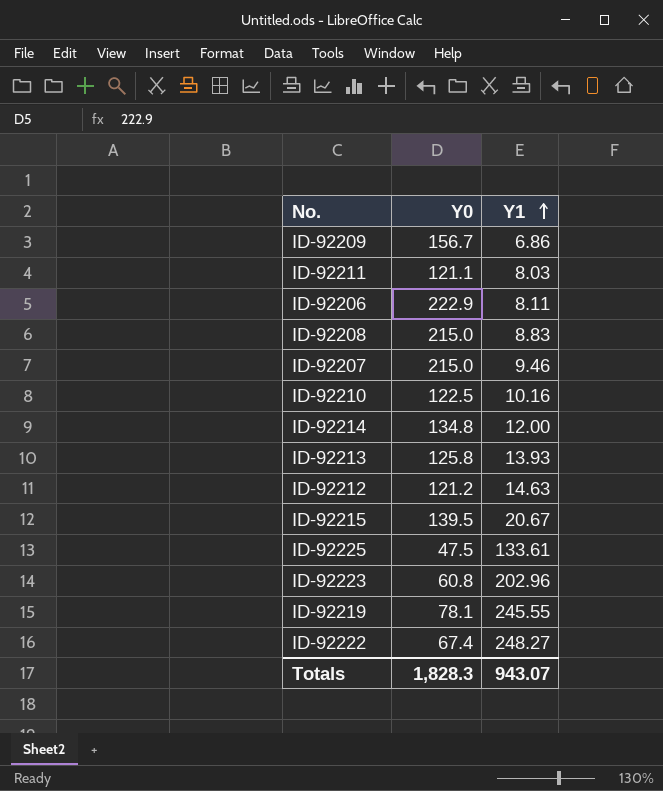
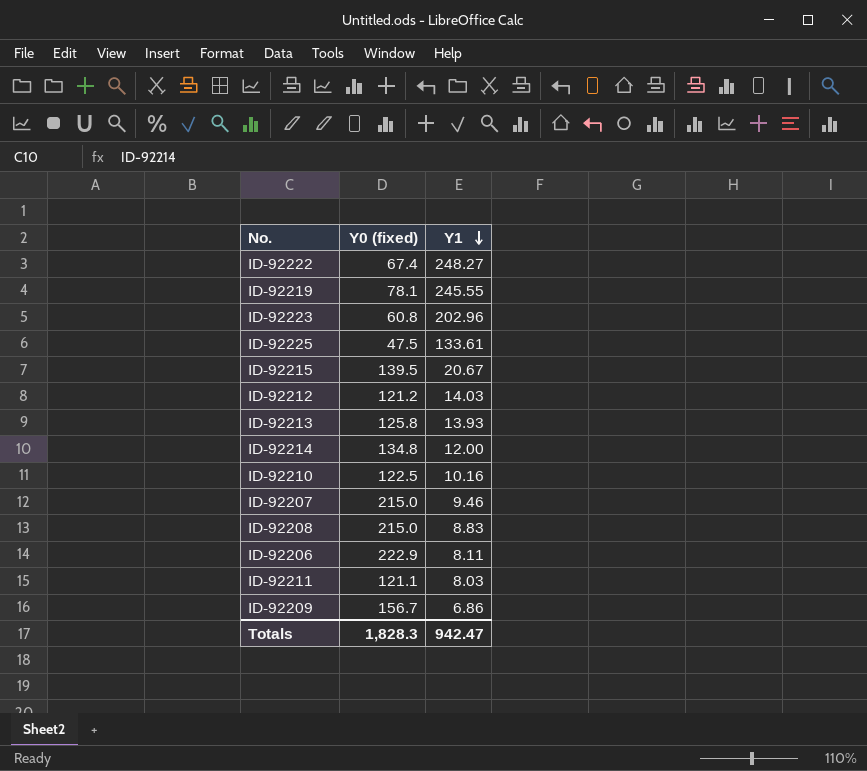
row order: Y1 ascending -> Y1 descending
column name: Y0 -> Y0 (fixed)
ID-92212 | Y1: 14.63 -> 14.03
Totals | Y1: 943.07 -> 942.47

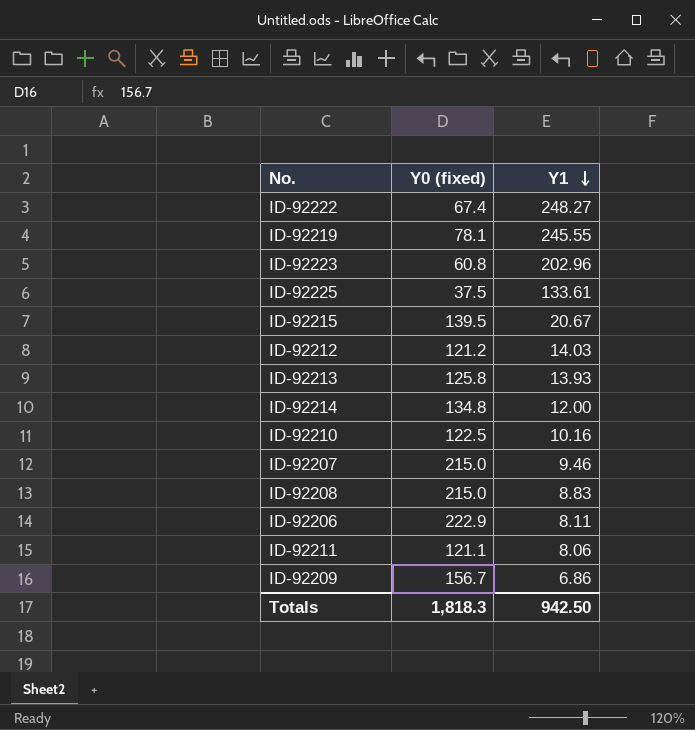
ID-92225 | Y0 (fixed): 47.5 -> 37.5
ID-92211 | Y1: 8.03 -> 8.06
Totals | Y0 (fixed): 1,828.3 -> 1,818.3
Totals | Y1: 942.47 -> 942.50

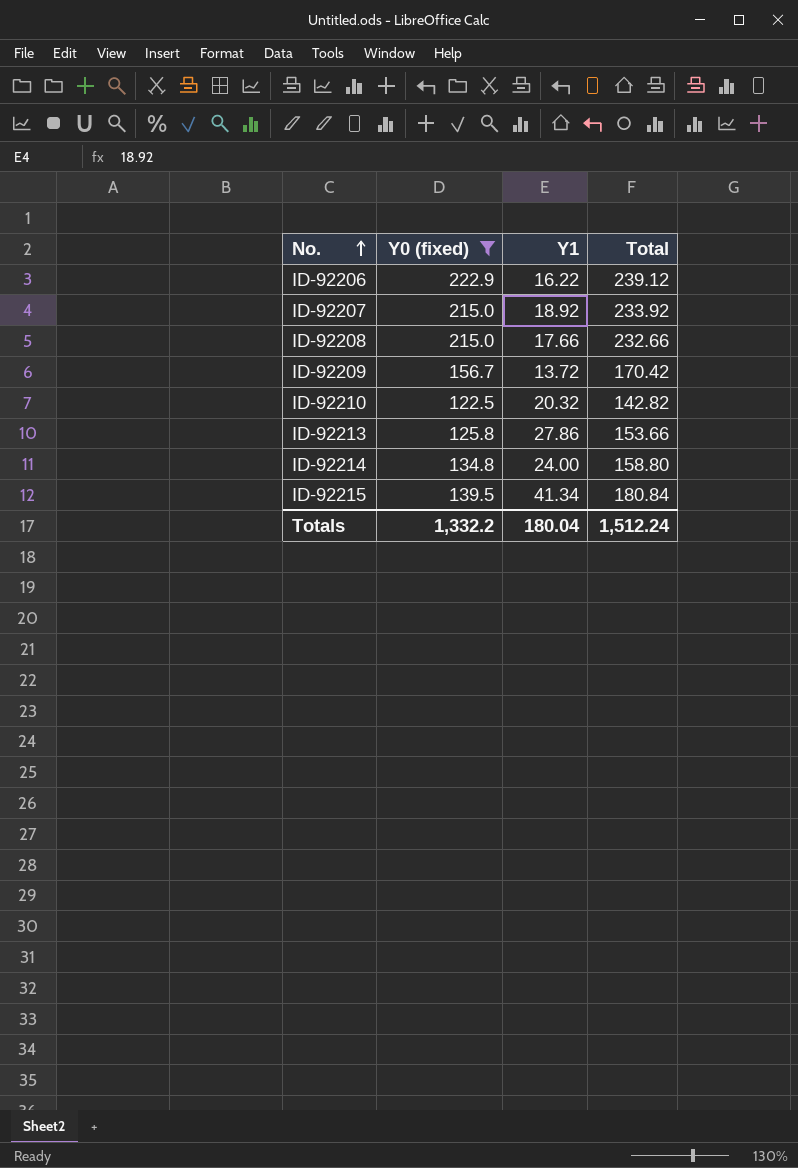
filter: none -> Y0 (fixed) >= 122.5
row order: Y1 descending -> No. ascending
column Total | formula: none -> [Y0 (fixed)] + [Y1]
ID-92206 | Y1: 8.11 -> 16.22
ID-92207 | Y1: 9.46 -> 18.92
ID-92208 | Y1: 8.83 -> 17.66
ID-92209 | Y1: 6.86 -> 13.72
ID-92210 | Y1: 10.16 -> 20.32
ID-92213 | Y1: 13.93 -> 27.86
ID-92214 | Y1: 12.00 -> 24.00
ID-92215 | Y1: 20.67 -> 41.34
Totals | Y0 (fixed): 1,818.3 -> 1,332.2
Totals | Y1: 942.50 -> 180.04

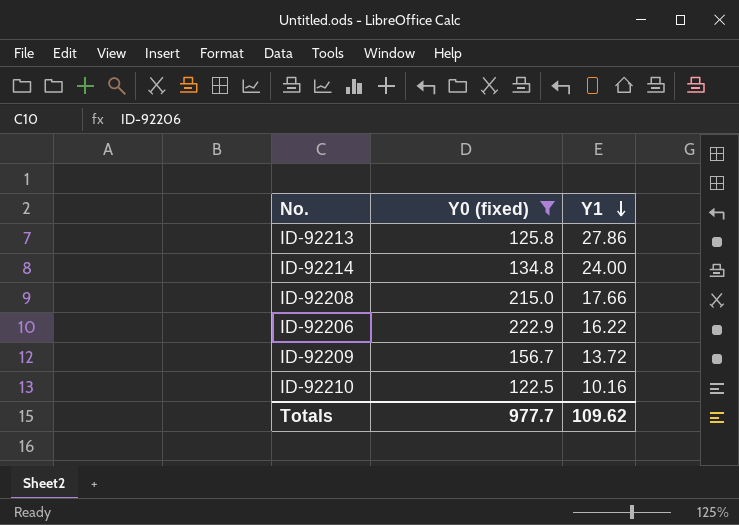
row order: No. ascending -> Y1 descending
column Total | formula: [Y0 (fixed)] + [Y1] -> none
row ID-92207: 215.0 | 18.92 | 233.92 -> none
row ID-92215: 139.5 | 41.34 | 180.84 -> none
ID-92210 | Y1: 20.32 -> 10.16
Totals | Y0 (fixed): 1,332.2 -> 977.7
Totals | Y1: 180.04 -> 109.62

